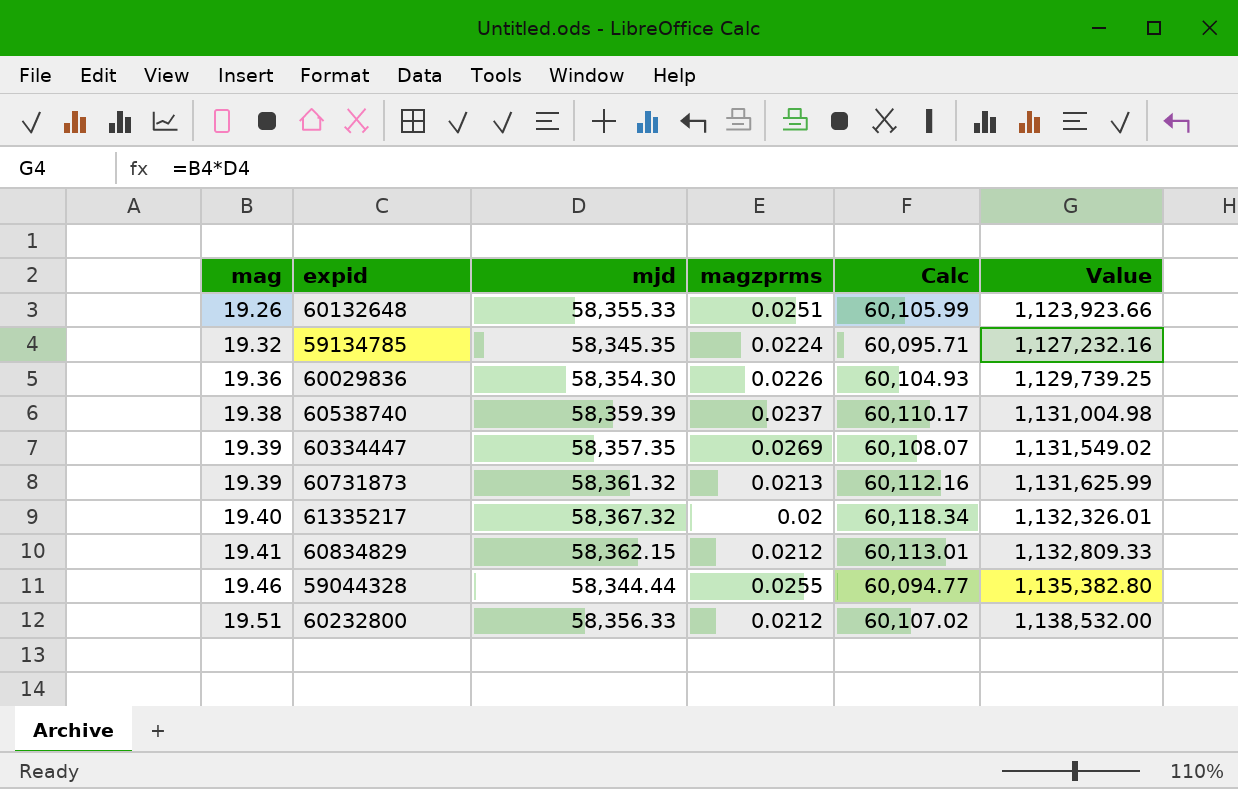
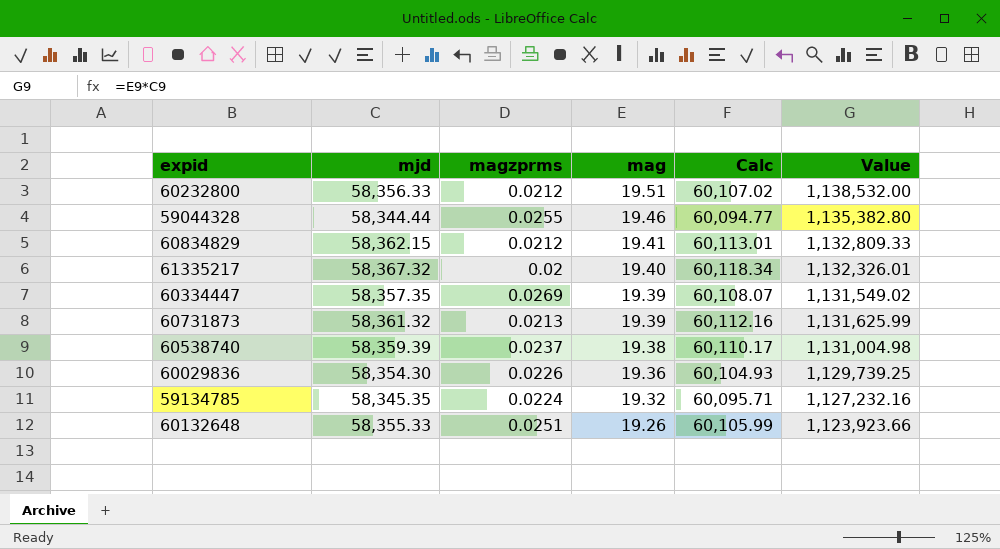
row order: mag ascending -> mag descending
column mag | position: 1 -> 4

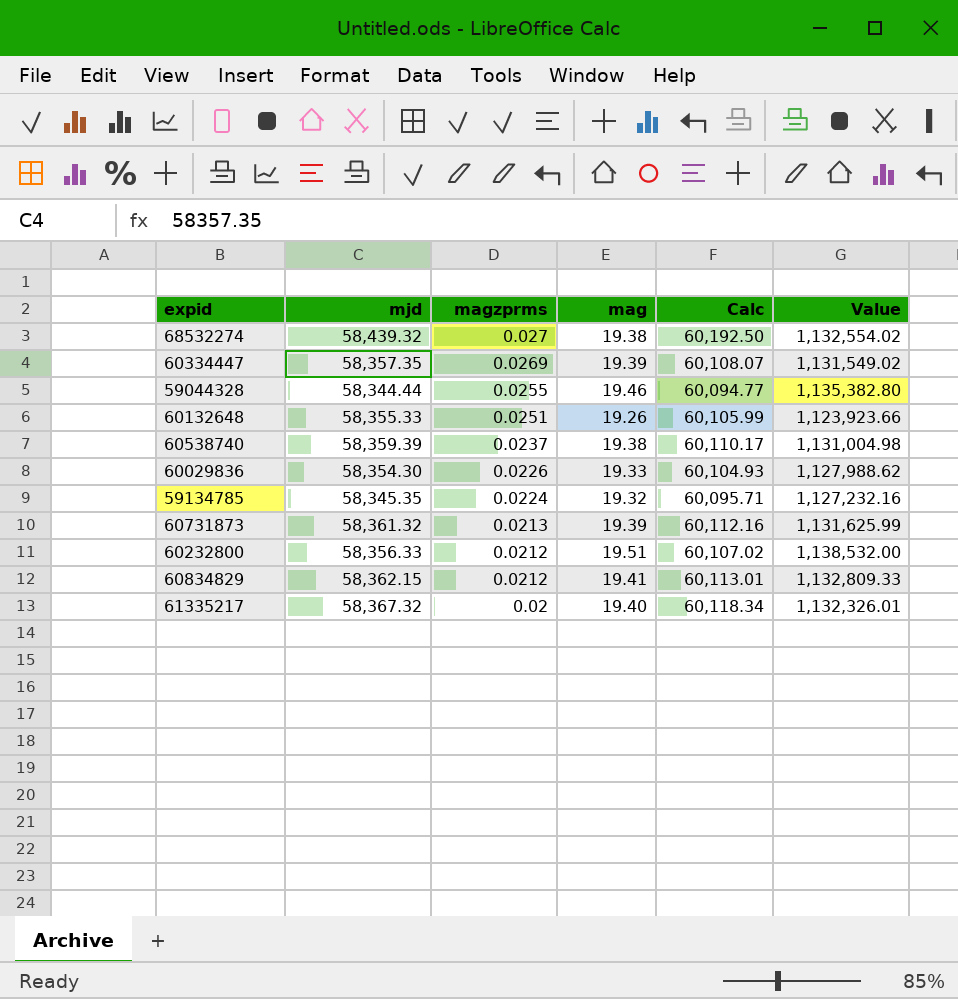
row order: mag descending -> magzprms descending
row 68532274: none -> 58,439.32 | 0.027 | 19.38 | 60,192.50 | 1,132,554.02
60029836 | mag: 19.36 -> 19.33
60029836 | Value: 1,129,739.25 -> 1,127,988.62

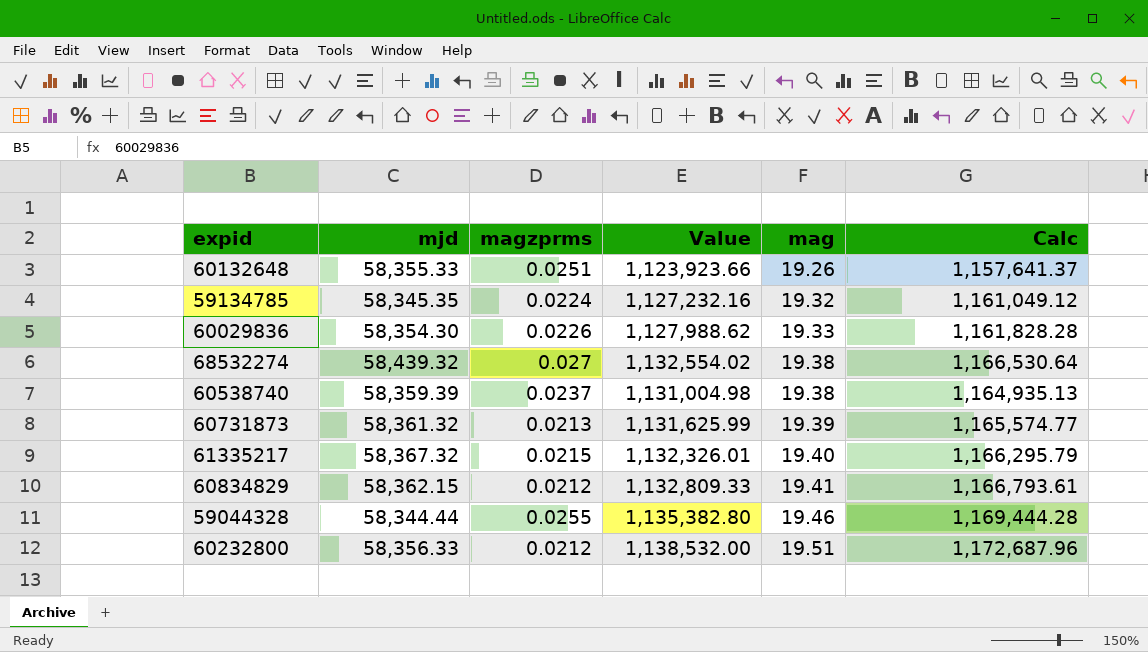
row order: magzprms descending -> mag ascending
column Value | position: 6 -> 4
column Calc | formula: [mjd] * 1.03 -> [Value] * 1.03
row 60334447: 58,357.35 | 0.0269 | 19.39 | 60,108.07 | 1,131,549.02 -> none
61335217 | magzprms: 0.02 -> 0.0215

